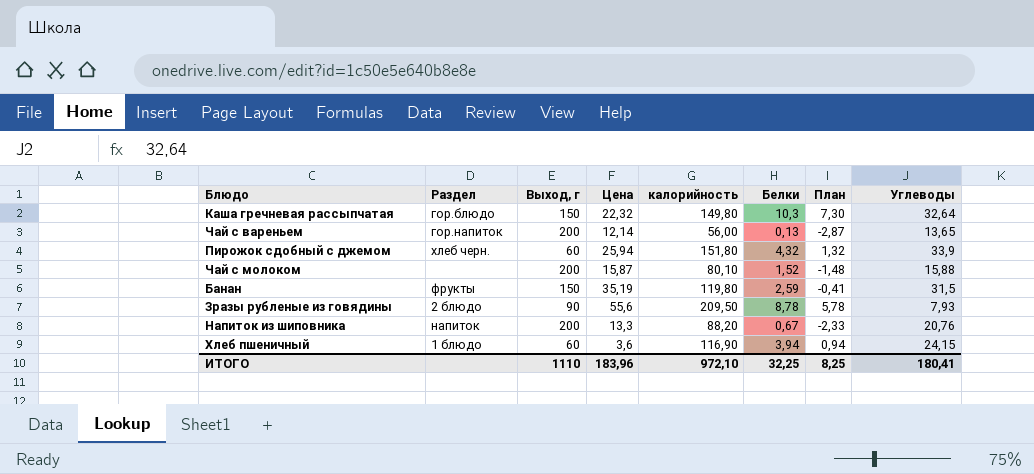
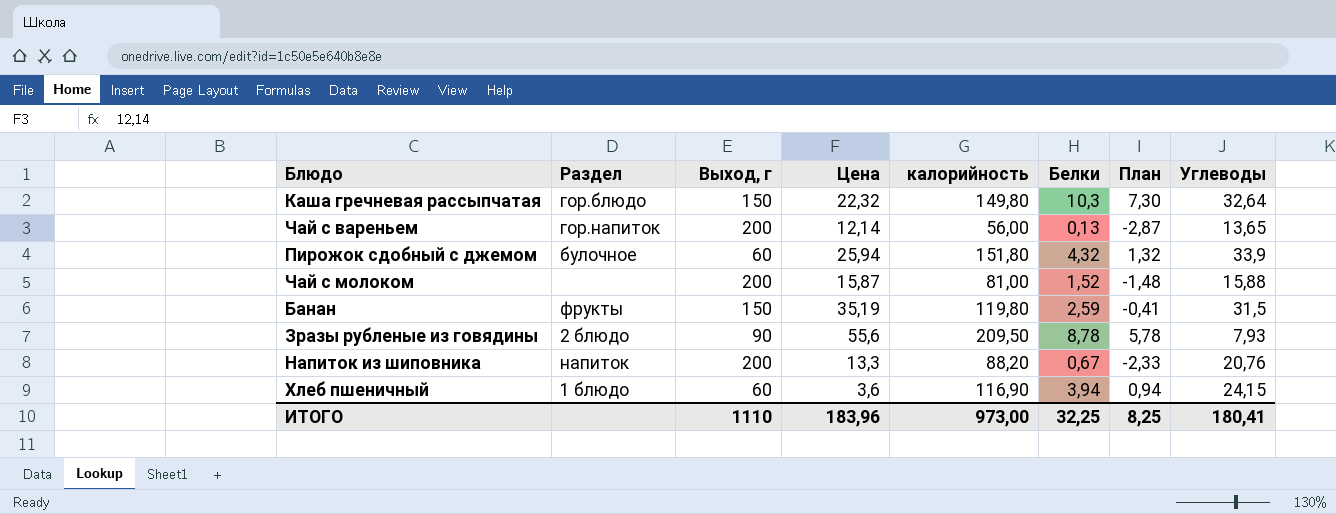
Пирожок сдобный с джемом | Раздел: хлеб черн. -> булочное
Чай с молоком | калорийность: 80,10 -> 81,00
ИТОГО | калорийность: 972,10 -> 973,00

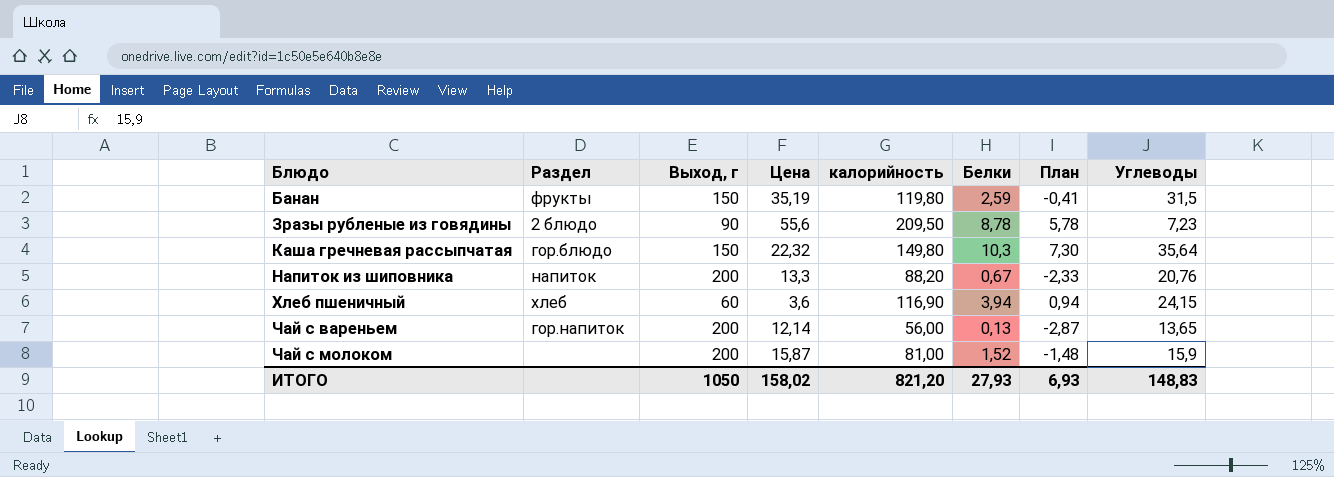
row order: none -> Блюдо ascending
row Пирожок сдобный с джемом: булочное | 60 | 25,94 | 151,80 | 4,32 | 1,32 | 33,9 -> none
Зразы рубленые из говядины | Углеводы: 7,93 -> 7,23
Каша гречневая рассыпчатая | Углеводы: 32,64 -> 35,64
Хлеб пшеничный | Раздел: 1 блюдо -> хлеб
Чай с молоком | Углеводы: 15,88 -> 15,9
ИТОГО | Выход, г: 1110 -> 1050
ИТОГО | Цена: 183,96 -> 158,02
ИТОГО | калорийность: 973,00 -> 821,20
ИТОГО | Белки: 32,25 -> 27,93
ИТОГО | План: 8,25 -> 6,93
ИТОГО | Углеводы: 180,41 -> 148,83

